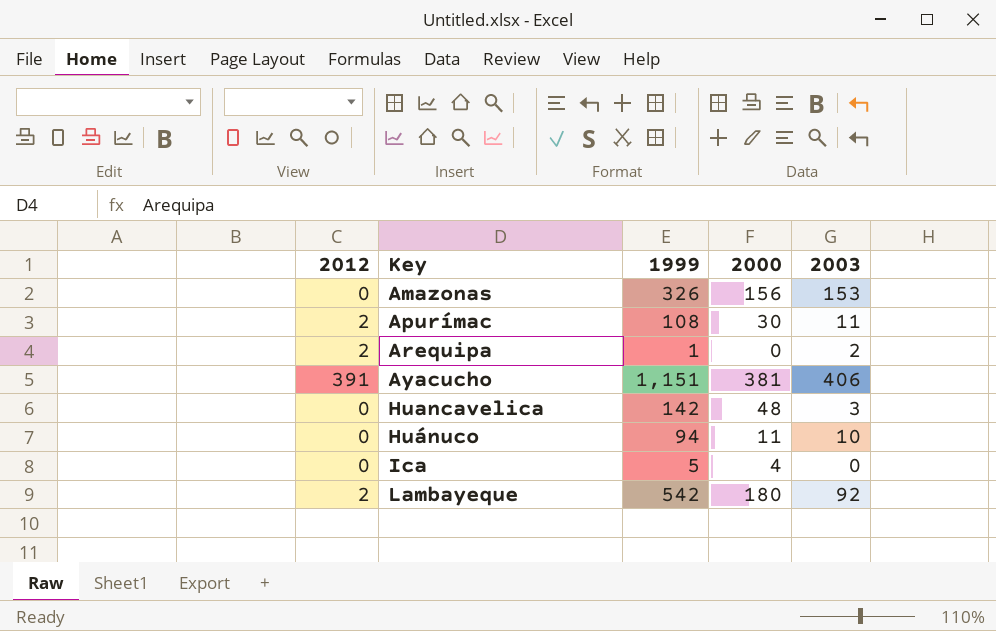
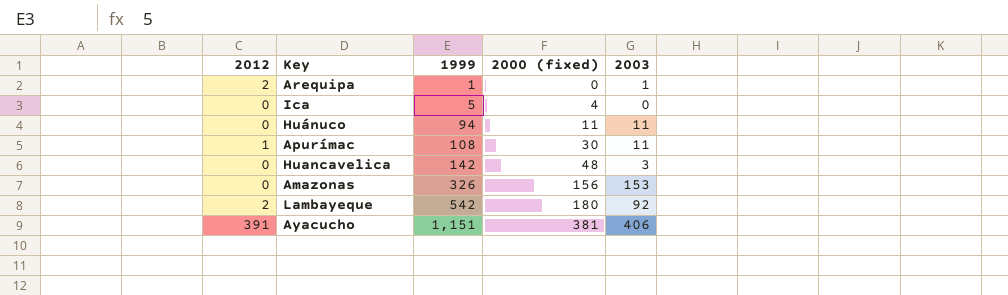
row order: Key ascending -> 1999 ascending
column name: 2000 -> 2000 (fixed)
Arequipa | 2003: 2 -> 1
Huánuco | 2003: 10 -> 11
Apurímac | 2012: 2 -> 1

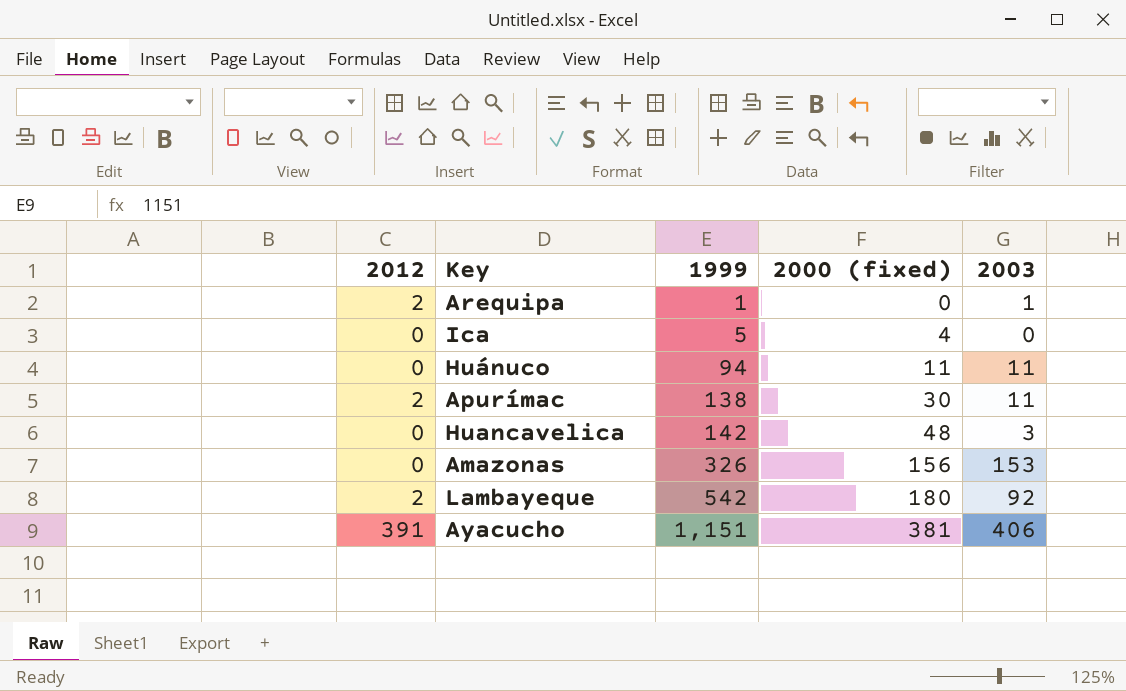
Apurímac | 2012: 1 -> 2
Apurímac | 1999: 108 -> 138

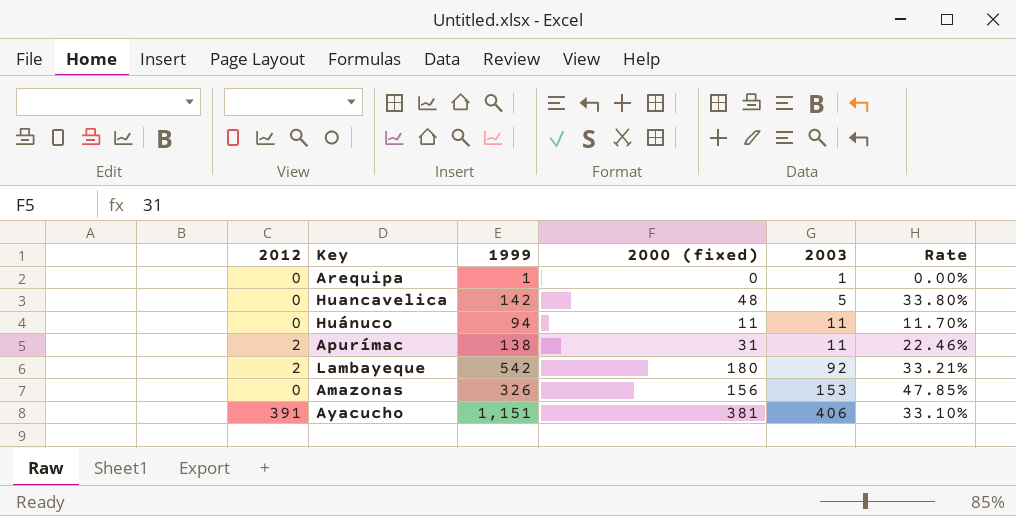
row order: 1999 ascending -> 2003 ascending
column Rate | formula: none -> [2000 (fixed)] / [1999]
row Ica: 0 | 5 | 4 | 0 -> none
Arequipa | 2012: 2 -> 0
Huancavelica | 2003: 3 -> 5
Apurímac | 2000 (fixed): 30 -> 31

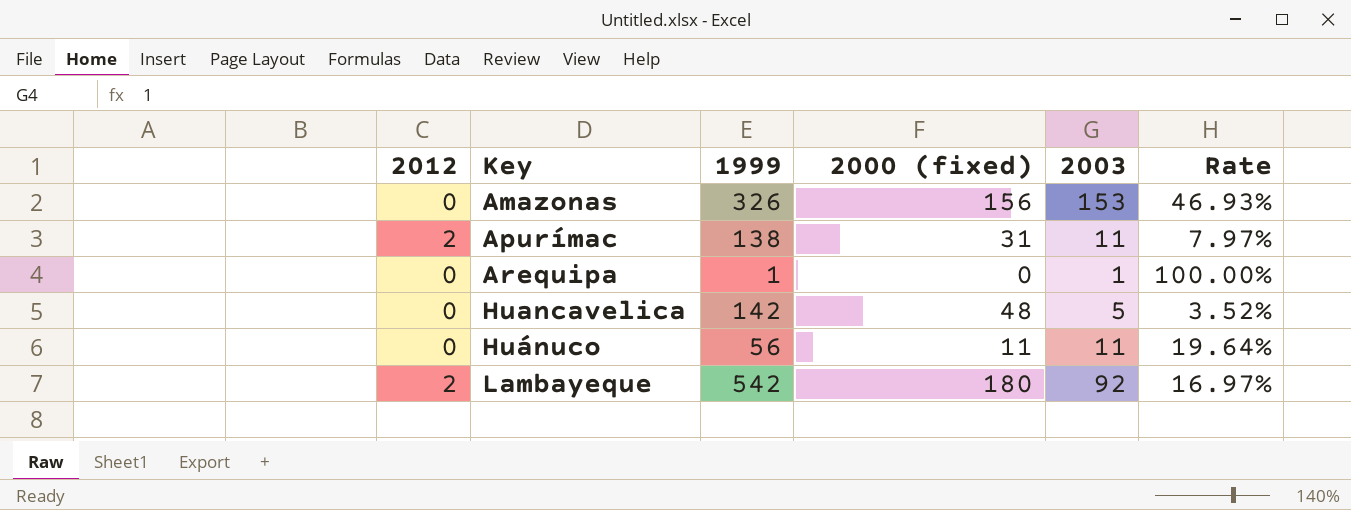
row order: 2003 ascending -> Key ascending
column Rate | formula: [2000 (fixed)] / [1999] -> [2003] / [1999]
row Ayacucho: 391 | 1,151 | 381 | 406 | 33.10% -> none
Huánuco | 1999: 94 -> 56

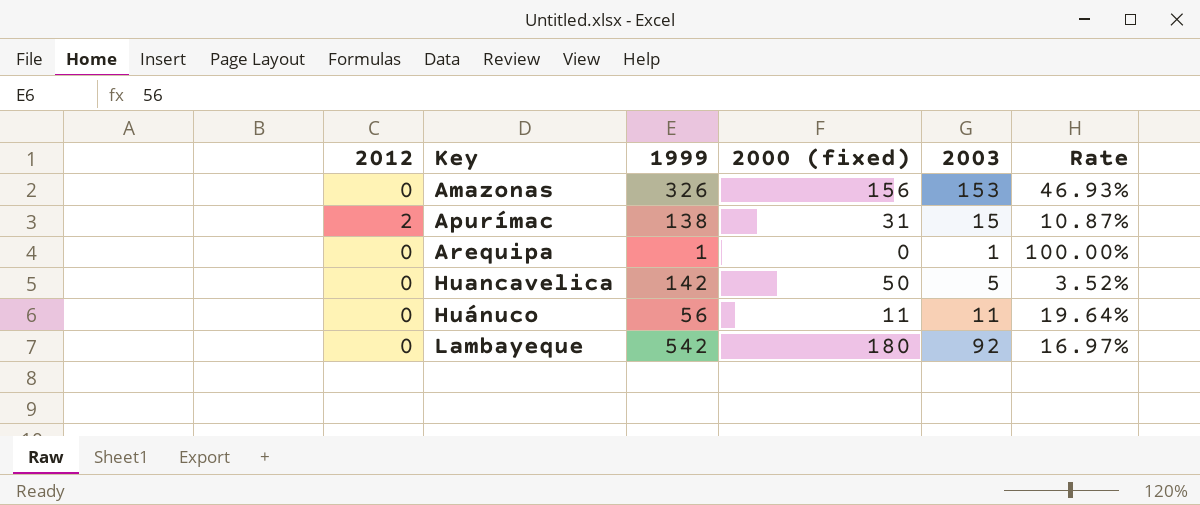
Apurímac | 2003: 11 -> 15
Apurímac | Rate: 7.97% -> 10.87%
Huancavelica | 2000 (fixed): 48 -> 50
Lambayeque | 2012: 2 -> 0

